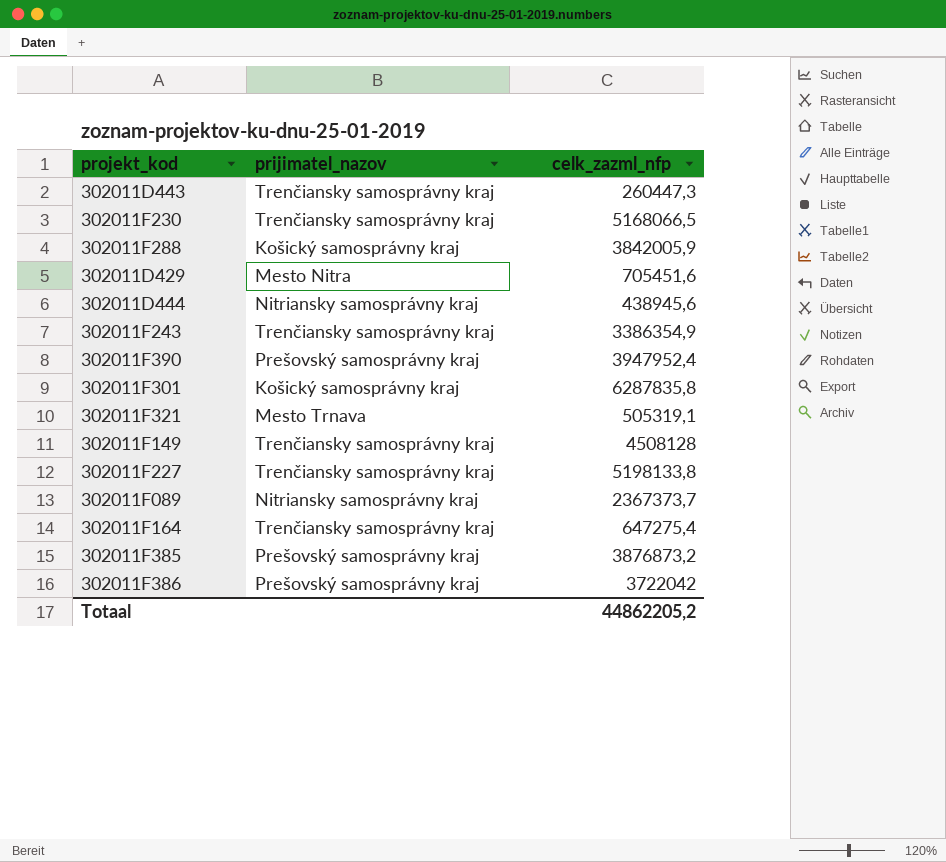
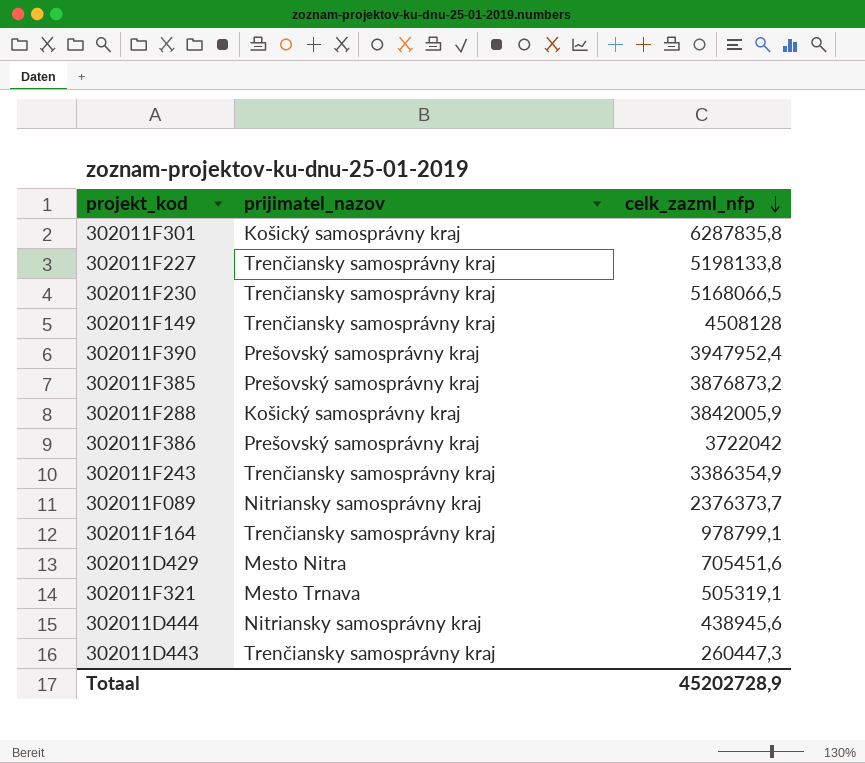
row order: none -> celk_zazml_nfp descending
302011F089 | celk_zazml_nfp: 2367373,7 -> 2376373,7
302011F164 | celk_zazml_nfp: 647275,4 -> 978799,1
Totaal | celk_zazml_nfp: 44862205,2 -> 45202728,9

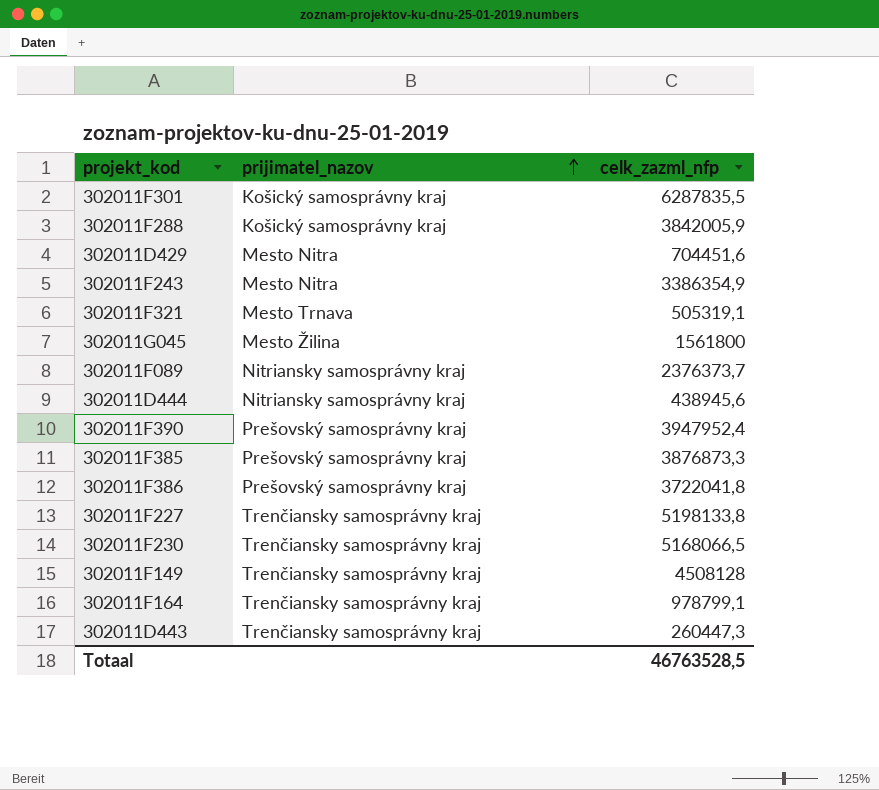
row order: celk_zazml_nfp descending -> prijimatel_nazov ascending
302011F301 | celk_zazml_nfp: 6287835,8 -> 6287835,5
302011D429 | celk_zazml_nfp: 705451,6 -> 704451,6
302011F243 | prijimatel_nazov: Trenčiansky samosprávny kraj -> Mesto Nitra
row 302011G045: none -> Mesto Žilina | 1561800
302011F385 | celk_zazml_nfp: 3876873,2 -> 3876873,3
302011F386 | celk_zazml_nfp: 3722042 -> 3722041,8
Totaal | celk_zazml_nfp: 45202728,9 -> 46763528,5

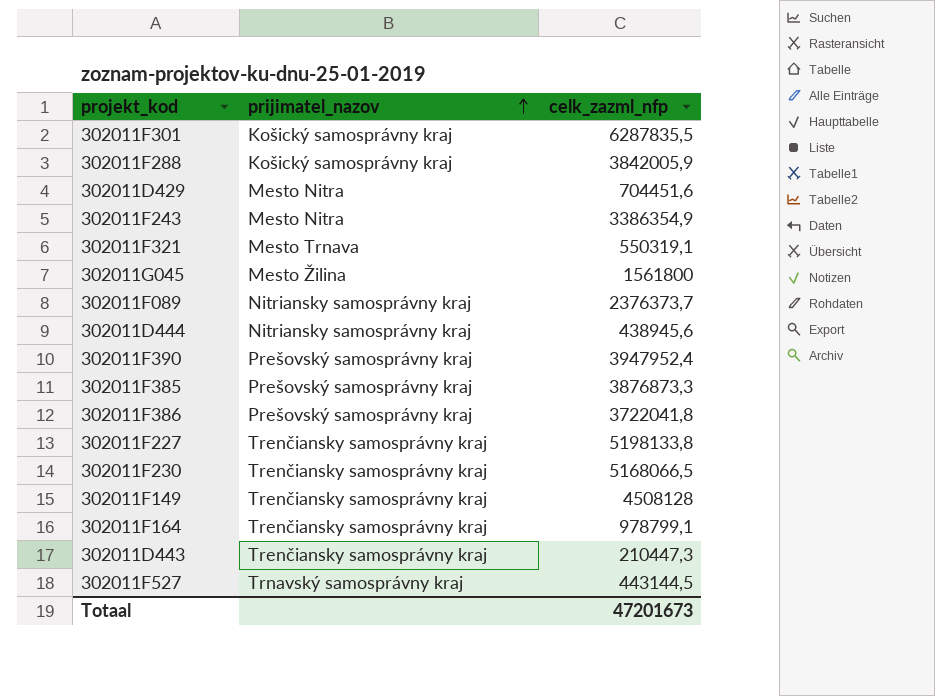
302011F321 | celk_zazml_nfp: 505319,1 -> 550319,1
302011D443 | celk_zazml_nfp: 260447,3 -> 210447,3
row 302011F527: none -> Trnavský samosprávny kraj | 443144,5
Totaal | celk_zazml_nfp: 46763528,5 -> 47201673

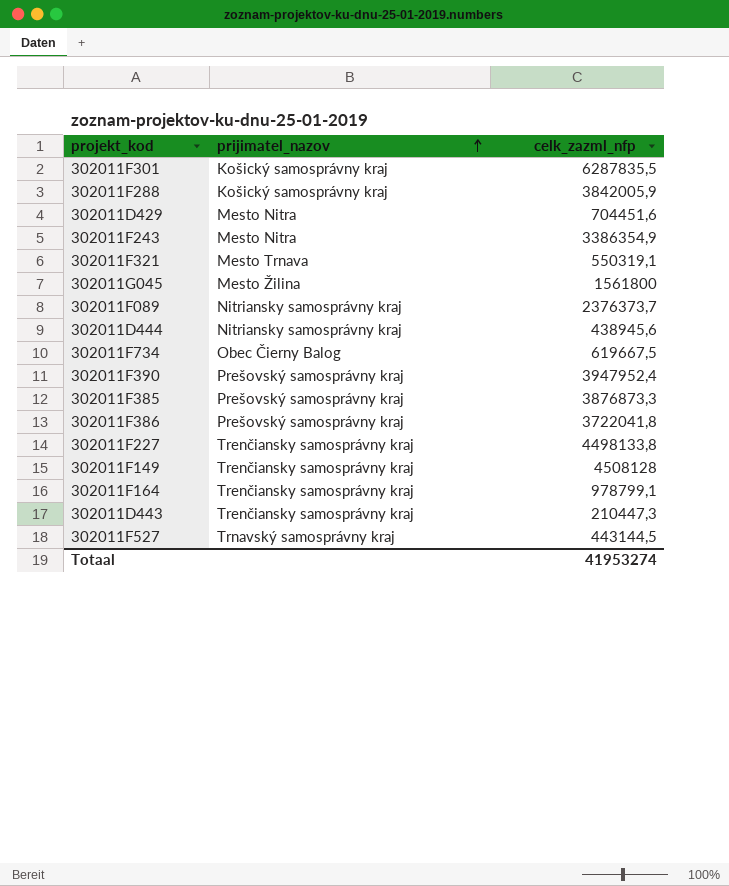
row 302011F230: Trenčiansky samosprávny kraj | 5168066,5 -> none
row 302011F734: none -> Obec Čierny Balog | 619667,5
302011F227 | celk_zazml_nfp: 5198133,8 -> 4498133,8
Totaal | celk_zazml_nfp: 47201673 -> 41953274

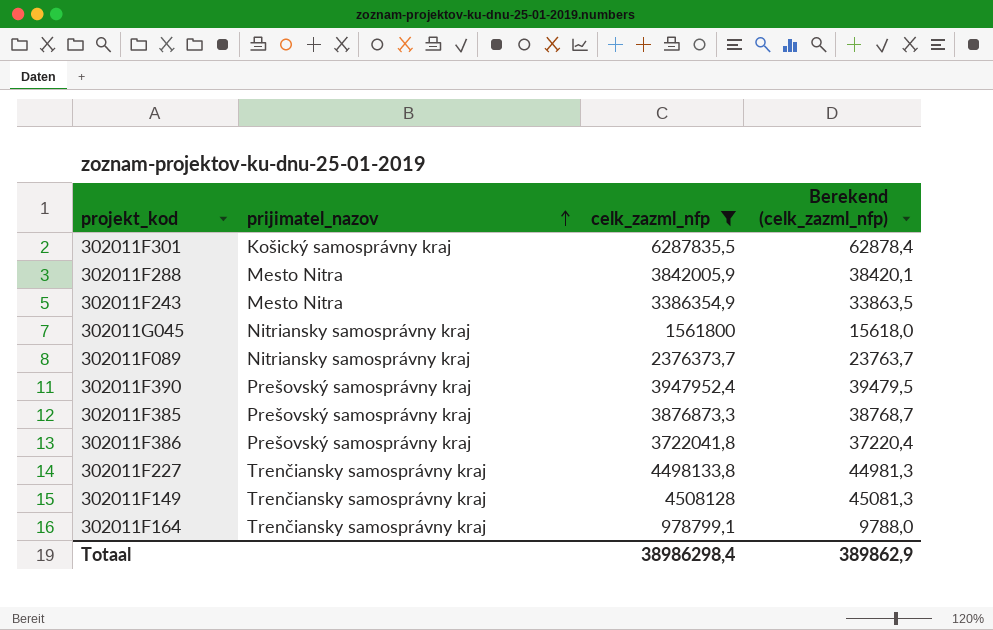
filter: none -> celk_zazml_nfp >= 978799,1
column Berekend (celk_zazml_nfp) | formula: none -> [celk_zazml_nfp] * 0,01
302011F288 | prijimatel_nazov: Košický samosprávny kraj -> Mesto Nitra
302011G045 | prijimatel_nazov: Mesto Žilina -> Nitriansky samosprávny kraj
Totaal | celk_zazml_nfp: 41953274 -> 38986298,4

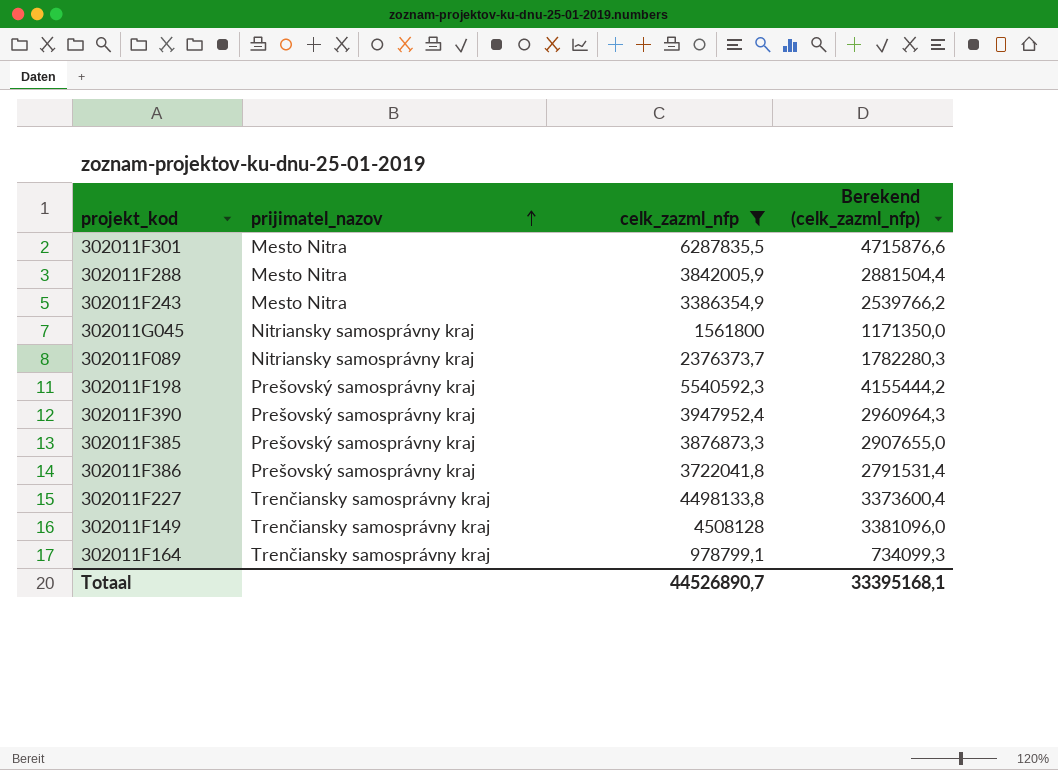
column Berekend (celk_zazml_nfp) | formula: [celk_zazml_nfp] * 0,01 -> [celk_zazml_nfp] * 0,75
302011F301 | prijimatel_nazov: Košický samosprávny kraj -> Mesto Nitra
row 302011F198: none -> Prešovský samosprávny kraj | 5540592,3 | 4155444,2
Totaal | celk_zazml_nfp: 38986298,4 -> 44526890,7
Totaal | Berekend (celk_zazml_nfp): 389862,9 -> 33395168,1

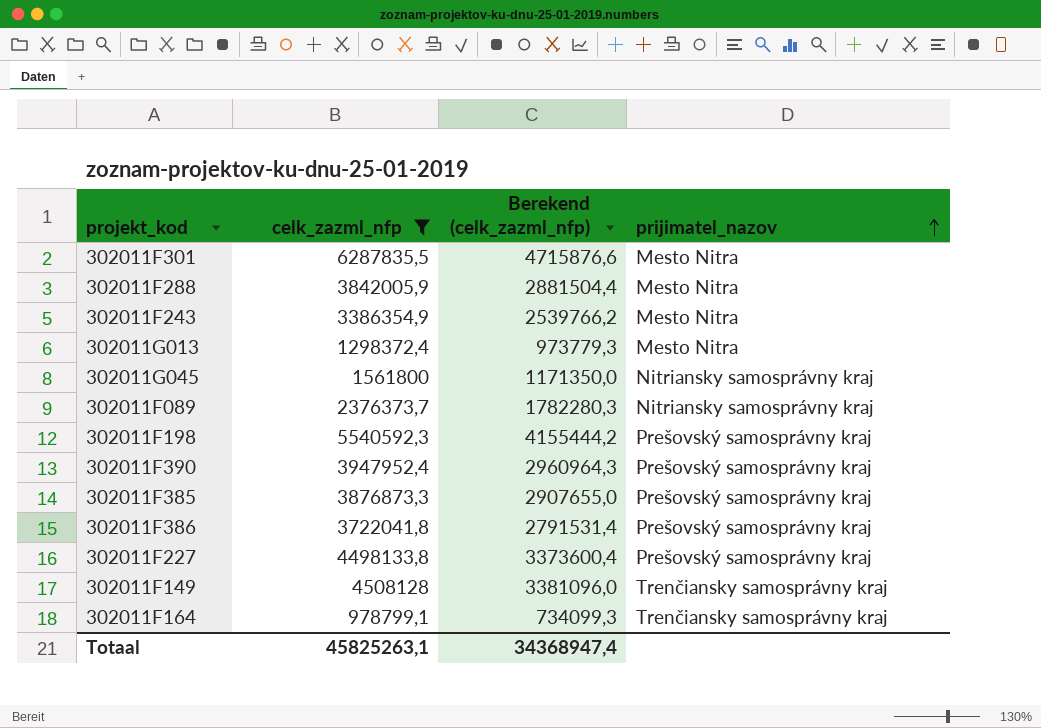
column prijimatel_nazov | position: 2 -> 4
row 302011G013: none -> 1298372,4 | 973779,3 | Mesto Nitra
302011F227 | prijimatel_nazov: Trenčiansky samosprávny kraj -> Prešovský samosprávny kraj
Totaal | celk_zazml_nfp: 44526890,7 -> 45825263,1
Totaal | Berekend (celk_zazml_nfp): 33395168,1 -> 34368947,4

